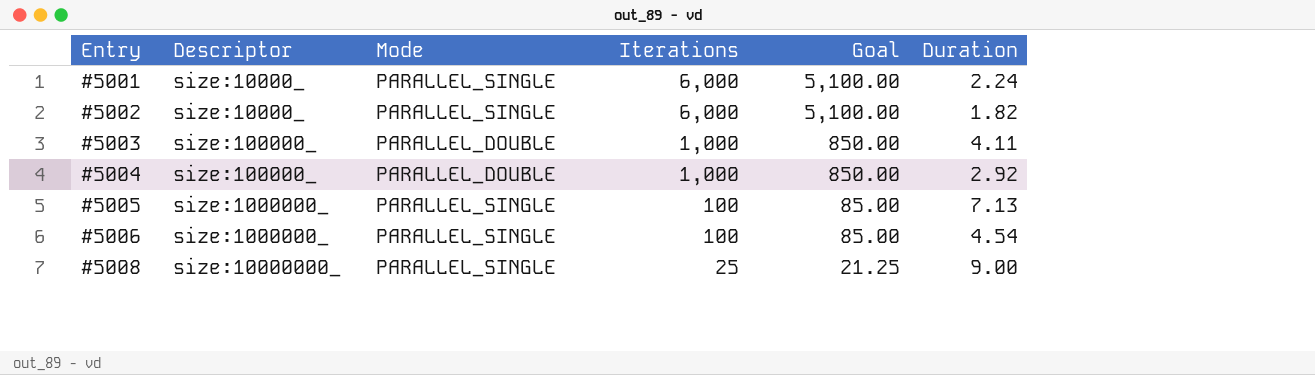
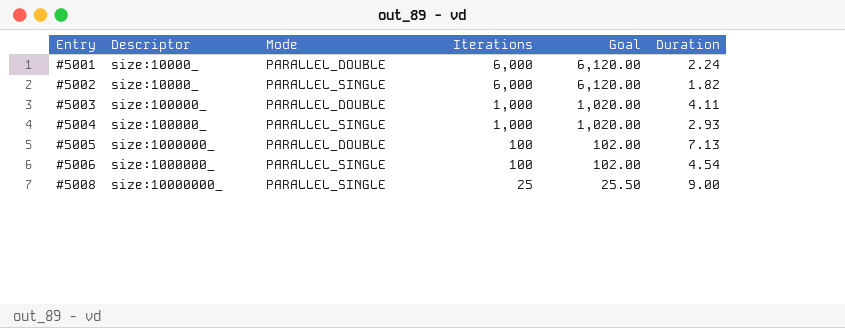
column Goal | formula: [Iterations] * 0.85 -> [Iterations] * 1.02
#5001 | Mode: PARALLEL_SINGLE -> PARALLEL_DOUBLE
#5004 | Mode: PARALLEL_DOUBLE -> PARALLEL_SINGLE
#5004 | Duration: 2.92 -> 2.93
#5005 | Mode: PARALLEL_SINGLE -> PARALLEL_DOUBLE

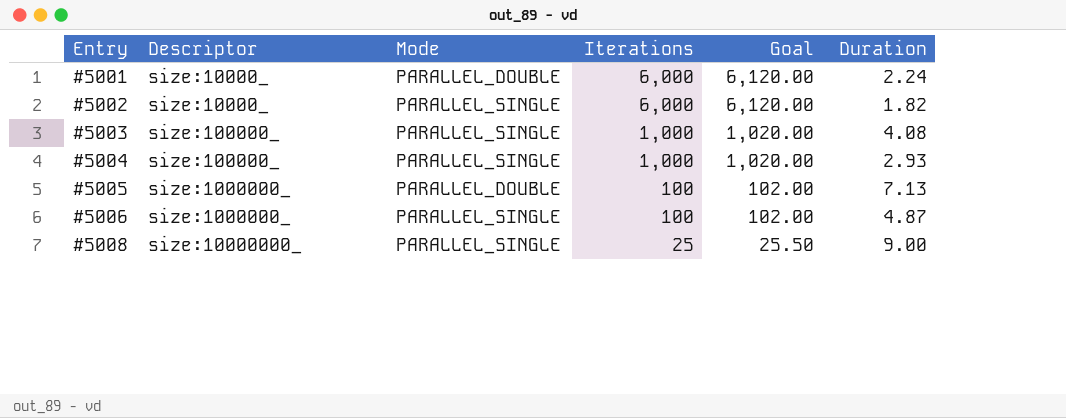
#5003 | Mode: PARALLEL_DOUBLE -> PARALLEL_SINGLE
#5003 | Duration: 4.11 -> 4.08
#5006 | Duration: 4.54 -> 4.87

